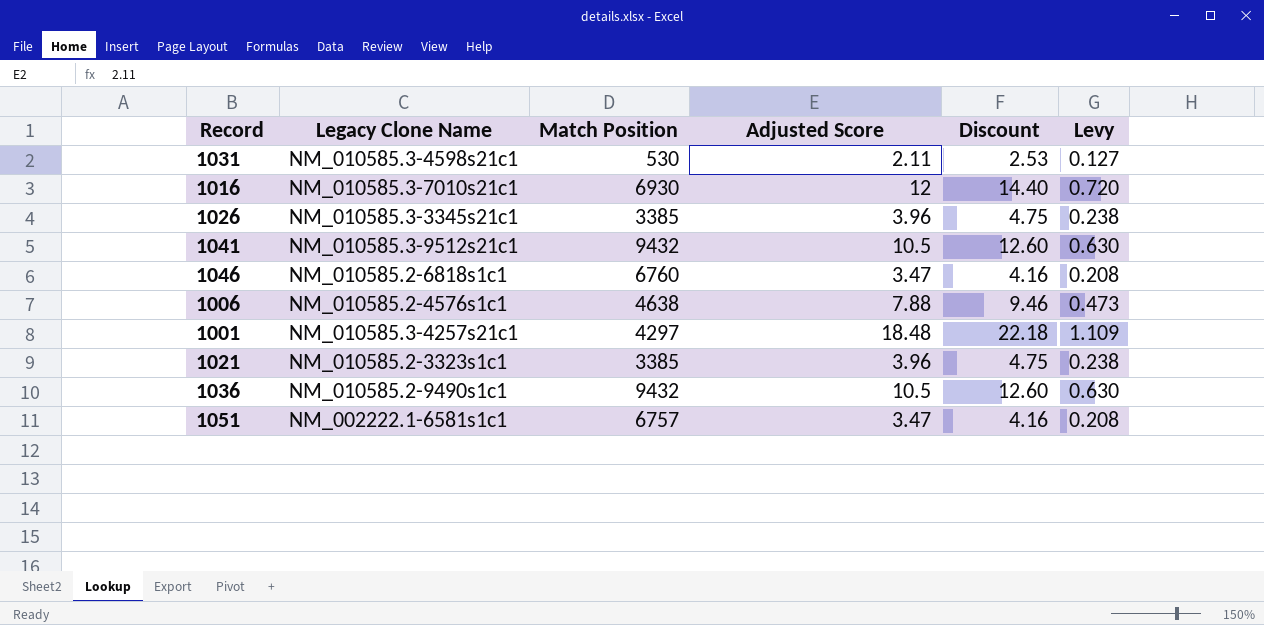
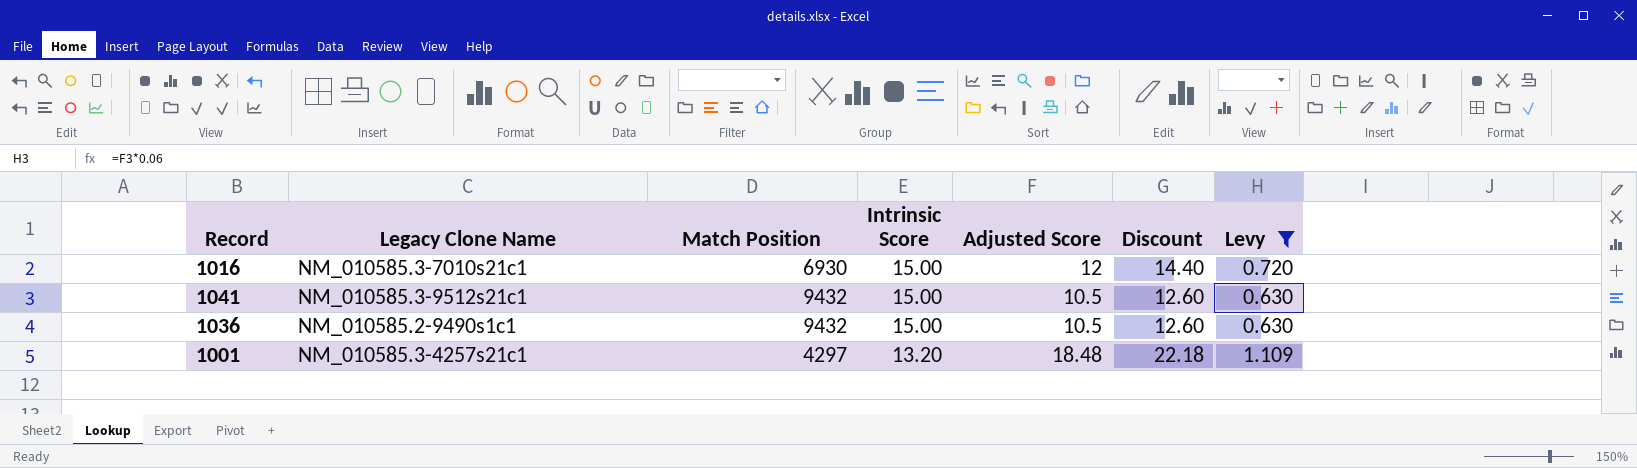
filter: none -> Levy >= 0.630
row order: none -> Intrinsic Score descending
column Intrinsic Score | position: none -> 4

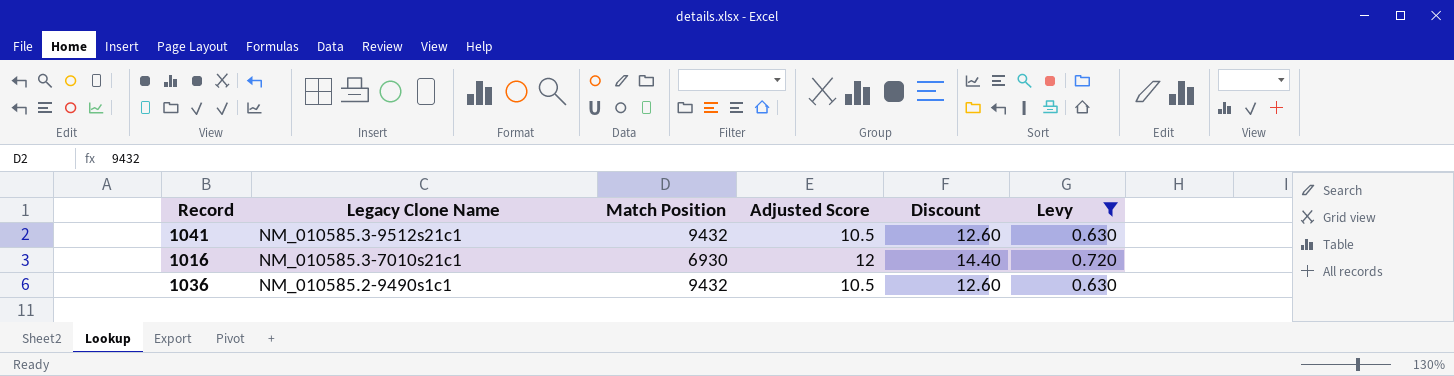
row order: Intrinsic Score descending -> Legacy Clone Name descending
column Intrinsic Score | position: 4 -> none
row 1001: NM_010585.3-4257s21c1 | 4297 | 13.20 | 18.48 | 22.18 | 1.109 -> none

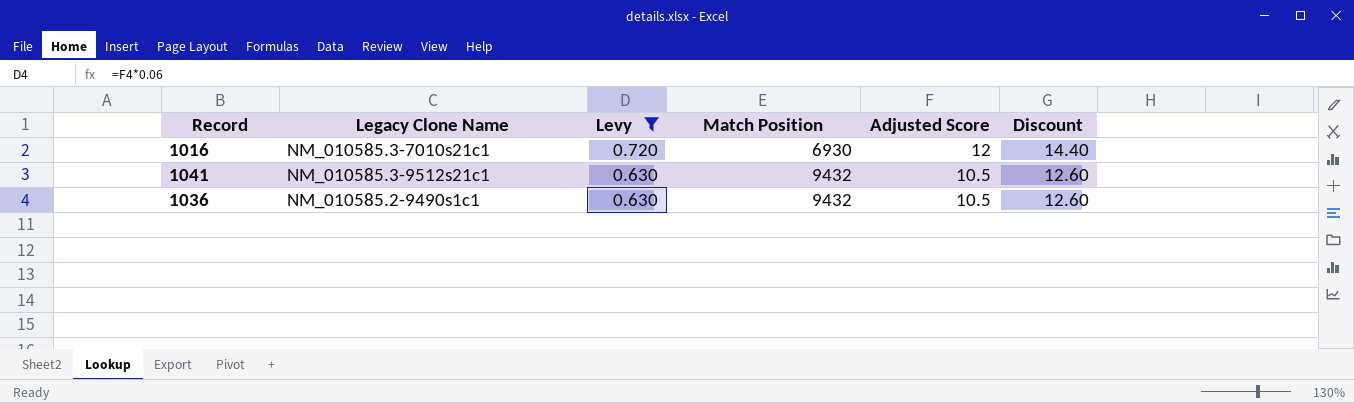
row order: Legacy Clone Name descending -> Levy descending
column Levy | position: 6 -> 3

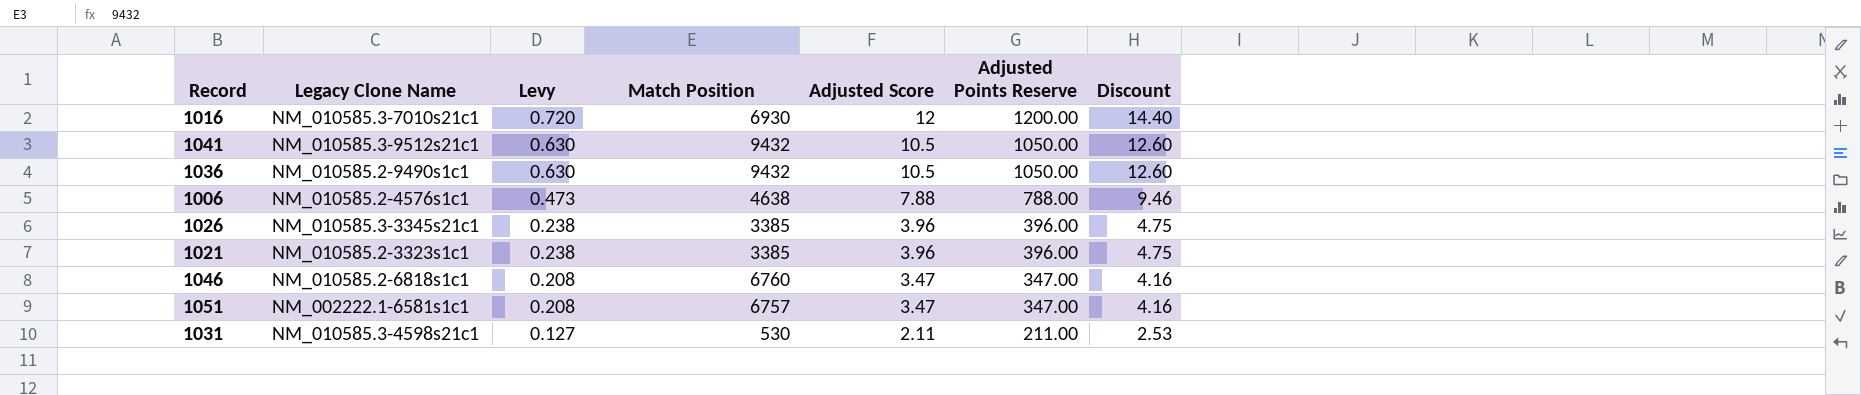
filter: Levy >= 0.630 -> none
column Adjusted Points Reserve | formula: none -> [Adjusted Score] * 100

